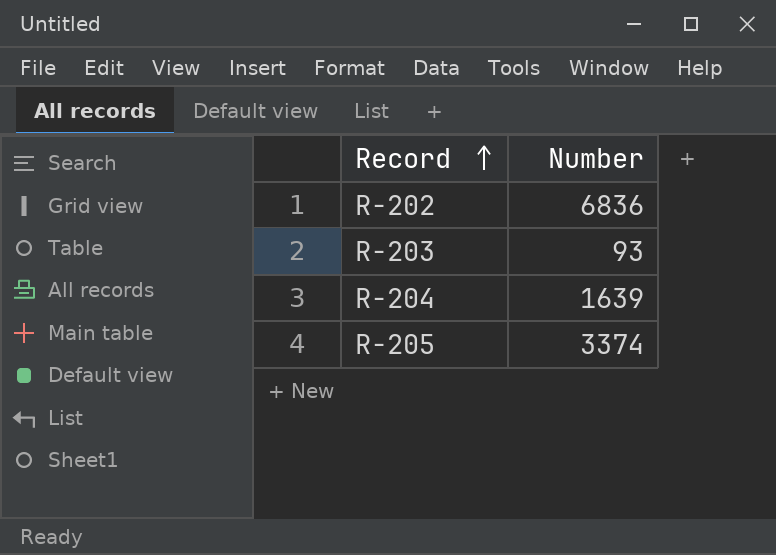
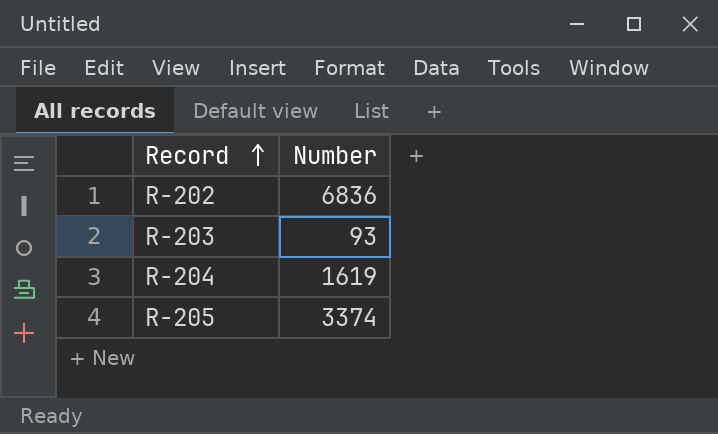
R-204 | Number: 1639 -> 1619

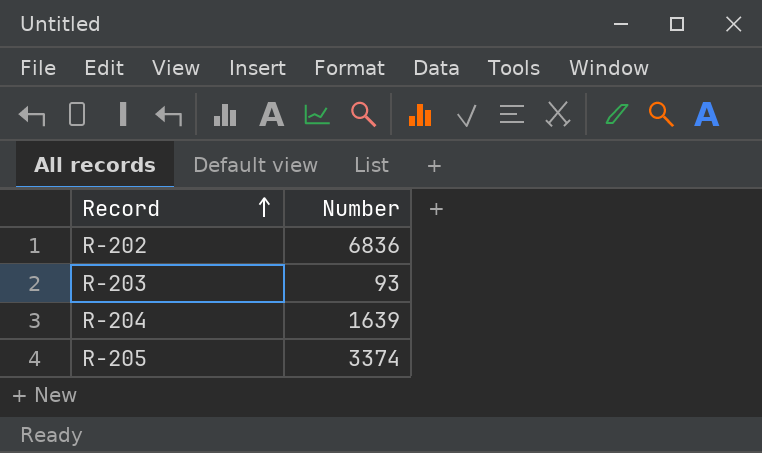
R-204 | Number: 1619 -> 1639

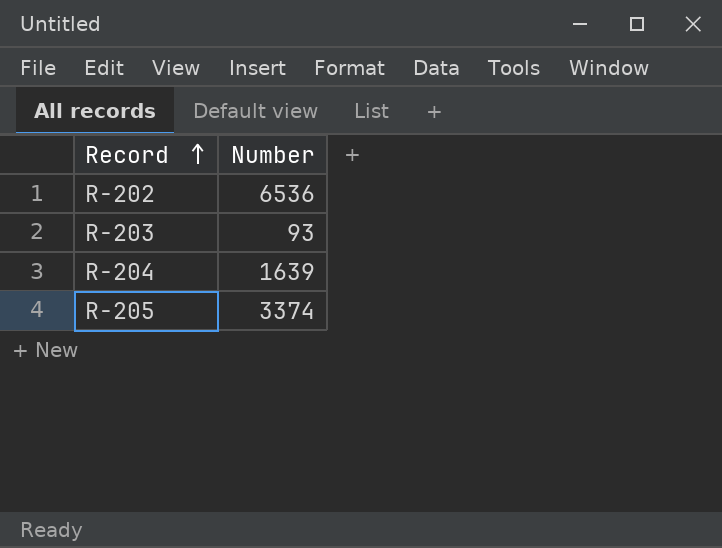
R-202 | Number: 6836 -> 6536

